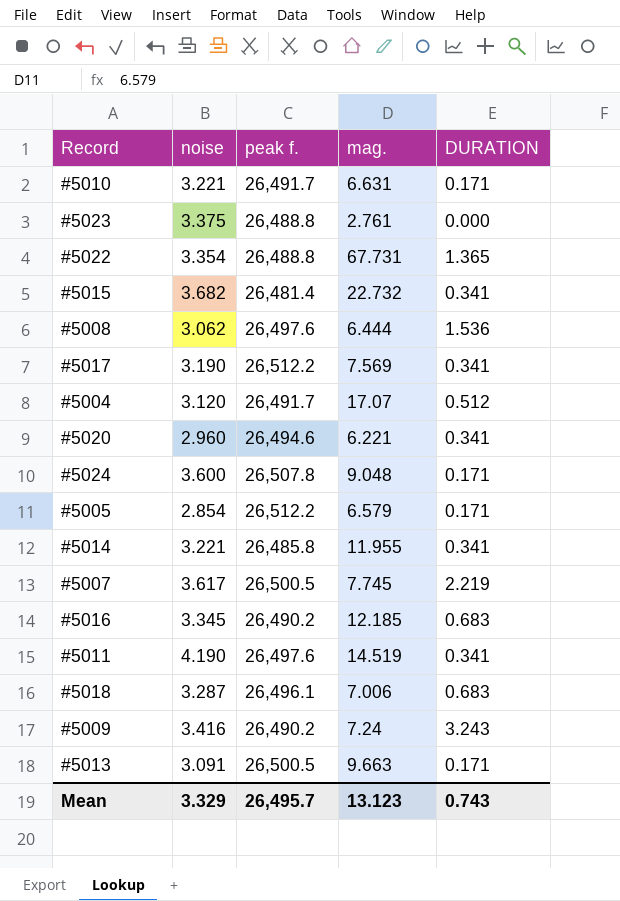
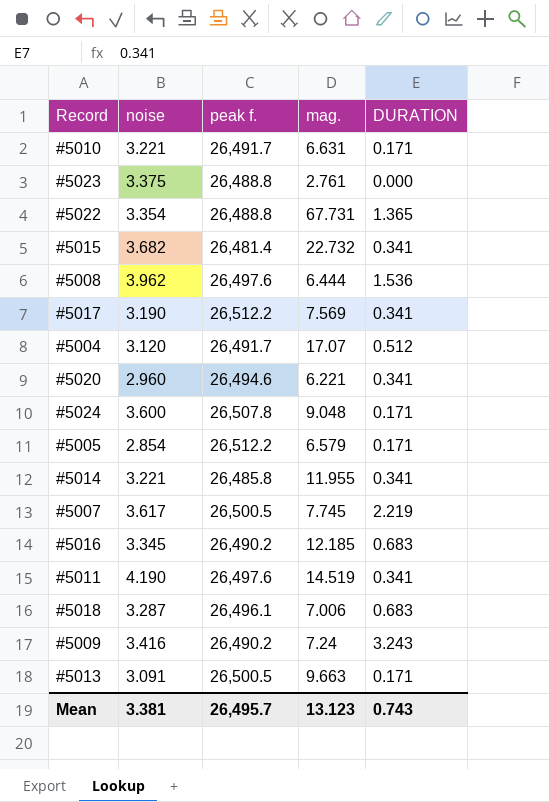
#5008 | noise: 3.062 -> 3.962
Mean | noise: 3.329 -> 3.381

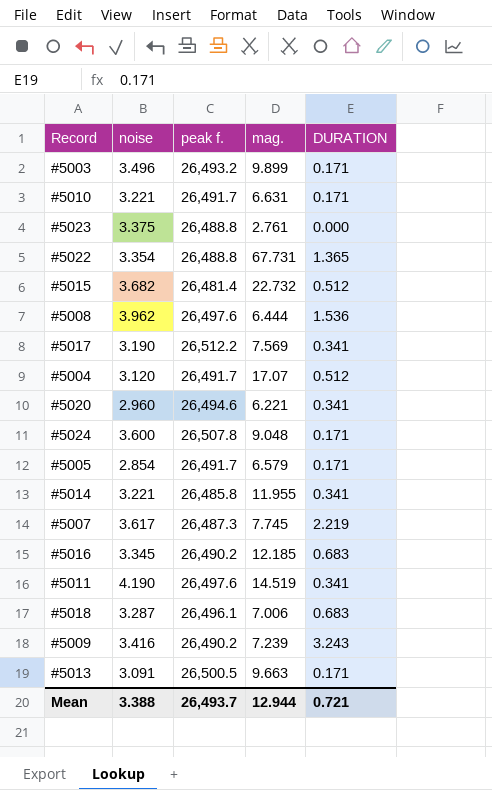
row #5003: none -> 3.496 | 26,493.2 | 9.899 | 0.171
#5015 | DURATION: 0.341 -> 0.512
#5005 | peak f.: 26,512.2 -> 26,491.7
#5007 | peak f.: 26,500.5 -> 26,487.3
#5009 | mag.: 7.24 -> 7.239
Mean | noise: 3.381 -> 3.388
Mean | peak f.: 26,495.7 -> 26,493.7
Mean | mag.: 13.123 -> 12.944
Mean | DURATION: 0.743 -> 0.721

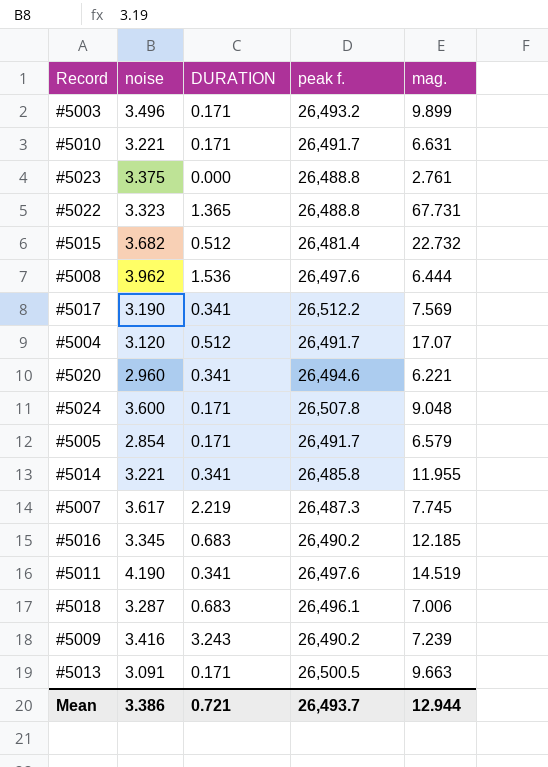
column DURATION | position: 5 -> 3
#5022 | noise: 3.354 -> 3.323
Mean | noise: 3.388 -> 3.386

